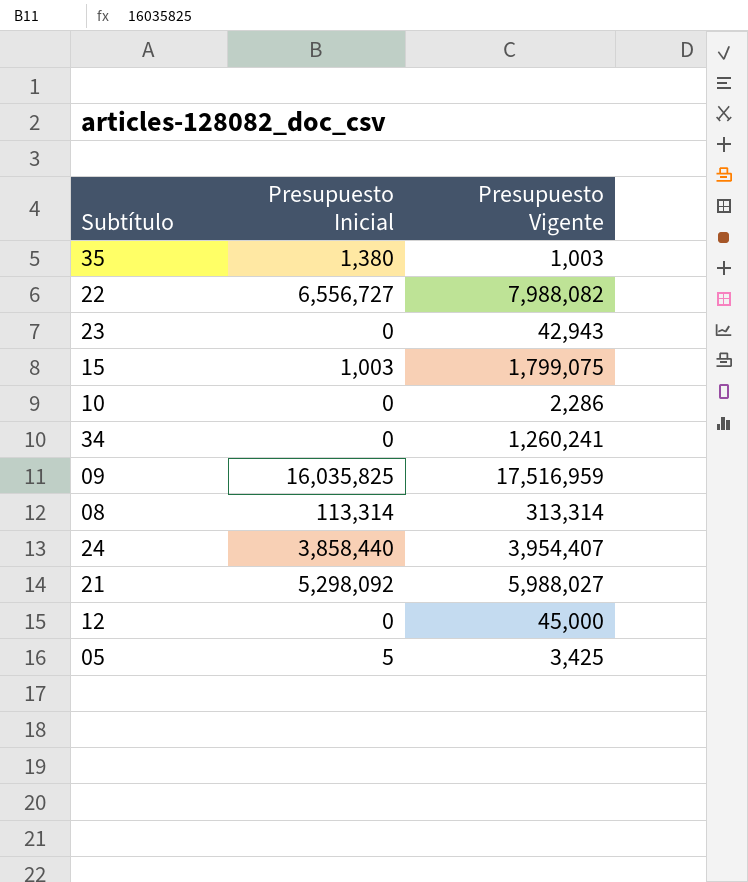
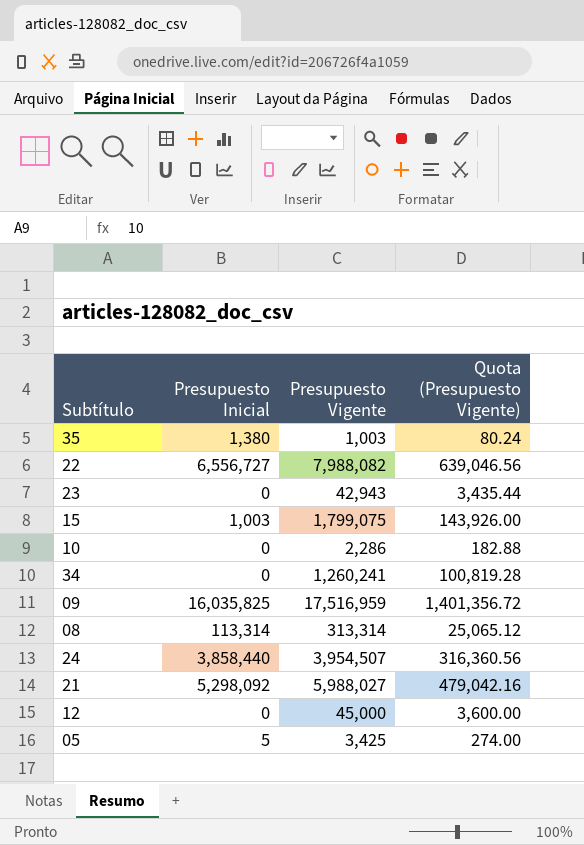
column Quota (Presupuesto Vigente) | formula: none -> [Presupuesto Vigente] * 0.08
24 | Presupuesto Vigente: 3,954,407 -> 3,954,507

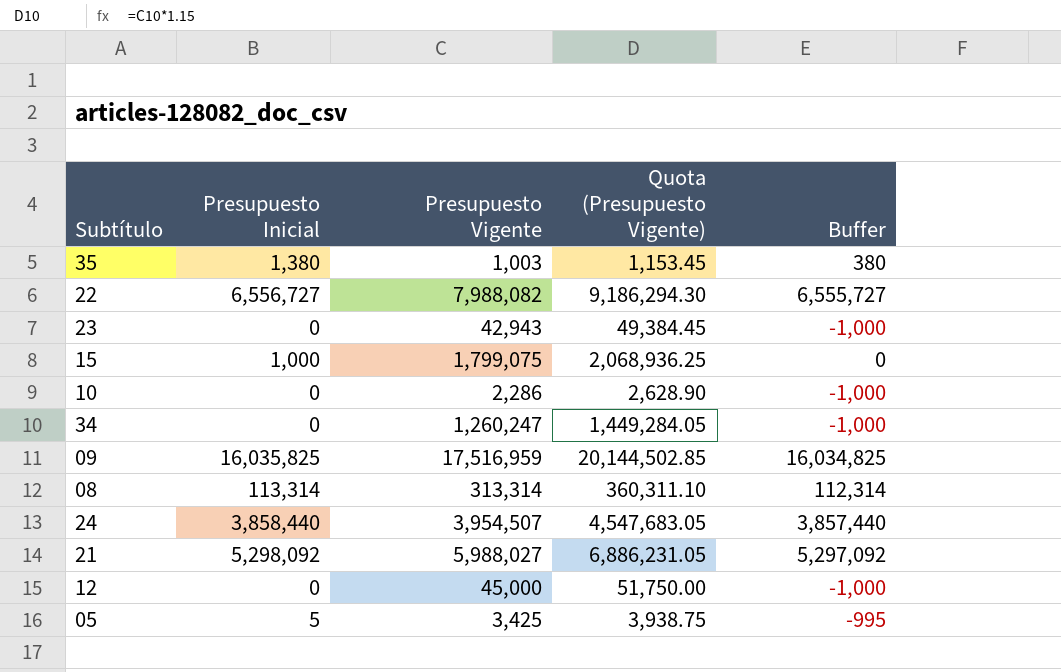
column Quota (Presupuesto Vigente) | formula: [Presupuesto Vigente] * 0.08 -> [Presupuesto Vigente] * 1.15
column Buffer | formula: none -> [Presupuesto Inicial] - 1000
15 | Presupuesto Inicial: 1,003 -> 1,000
34 | Presupuesto Vigente: 1,260,241 -> 1,260,247

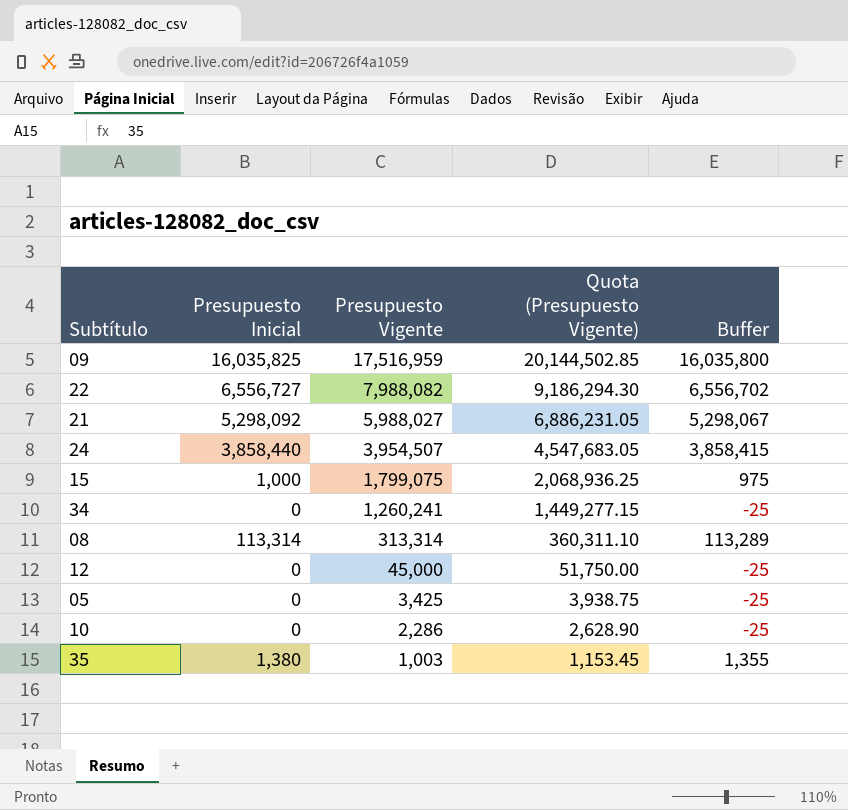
row order: none -> Presupuesto Vigente descending
column Buffer | formula: [Presupuesto Inicial] - 1000 -> [Presupuesto Inicial] - 25
row 23: 0 | 42,943 | 49,384.45 | -1,000 -> none
34 | Presupuesto Vigente: 1,260,247 -> 1,260,241
34 | Quota (Presupuesto Vigente): 1,449,284.05 -> 1,449,277.15
05 | Presupuesto Inicial: 5 -> 0

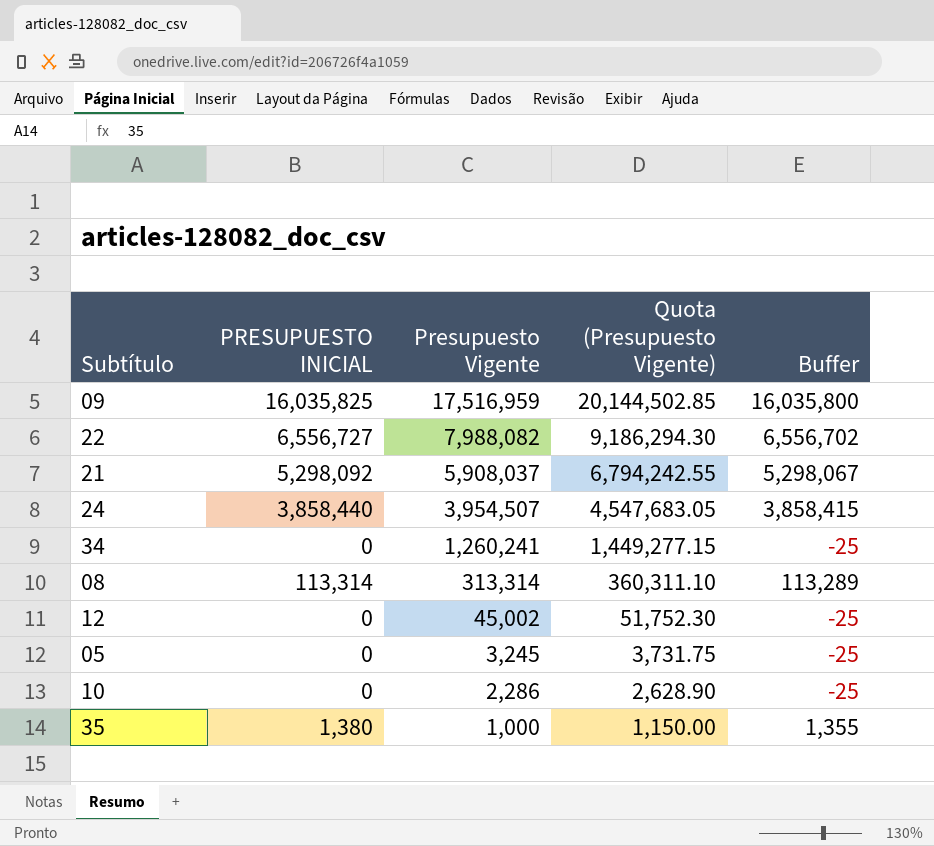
column name: Presupuesto Inicial -> PRESUPUESTO INICIAL
row 15: 1,000 | 1,799,075 | 2,068,936.25 | 975 -> none
21 | Presupuesto Vigente: 5,988,027 -> 5,908,037
21 | Quota (Presupuesto Vigente): 6,886,231.05 -> 6,794,242.55
12 | Presupuesto Vigente: 45,000 -> 45,002
12 | Quota (Presupuesto Vigente): 51,750.00 -> 51,752.30
05 | Presupuesto Vigente: 3,425 -> 3,245
05 | Quota (Presupuesto Vigente): 3,938.75 -> 3,731.75
35 | Presupuesto Vigente: 1,003 -> 1,000
35 | Quota (Presupuesto Vigente): 1,153.45 -> 1,150.00

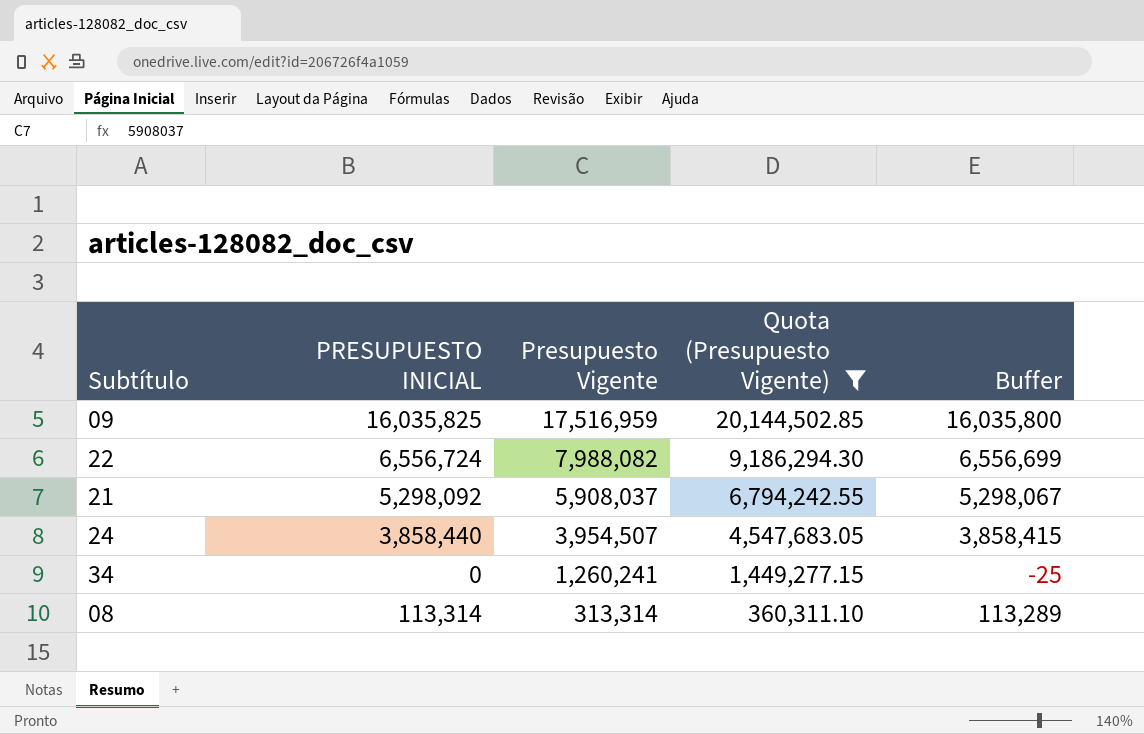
filter: none -> Quota (Presupuesto Vigente) >= 360,311.10
22 | PRESUPUESTO INICIAL: 6,556,727 -> 6,556,724
22 | Buffer: 6,556,702 -> 6,556,699

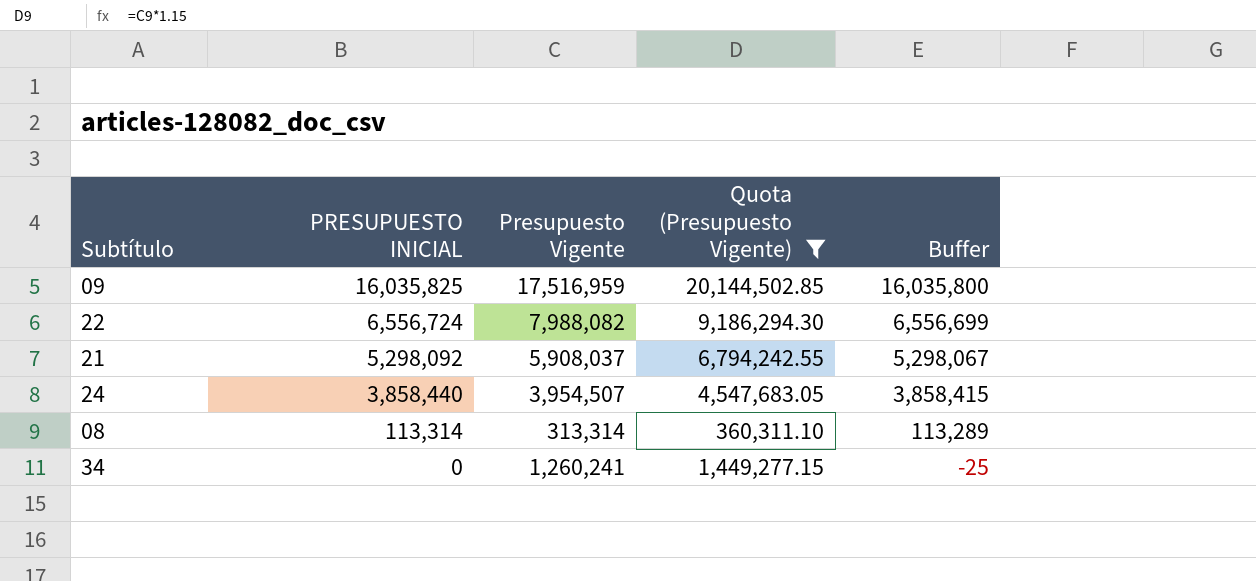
row order: Presupuesto Vigente descending -> PRESUPUESTO INICIAL descending

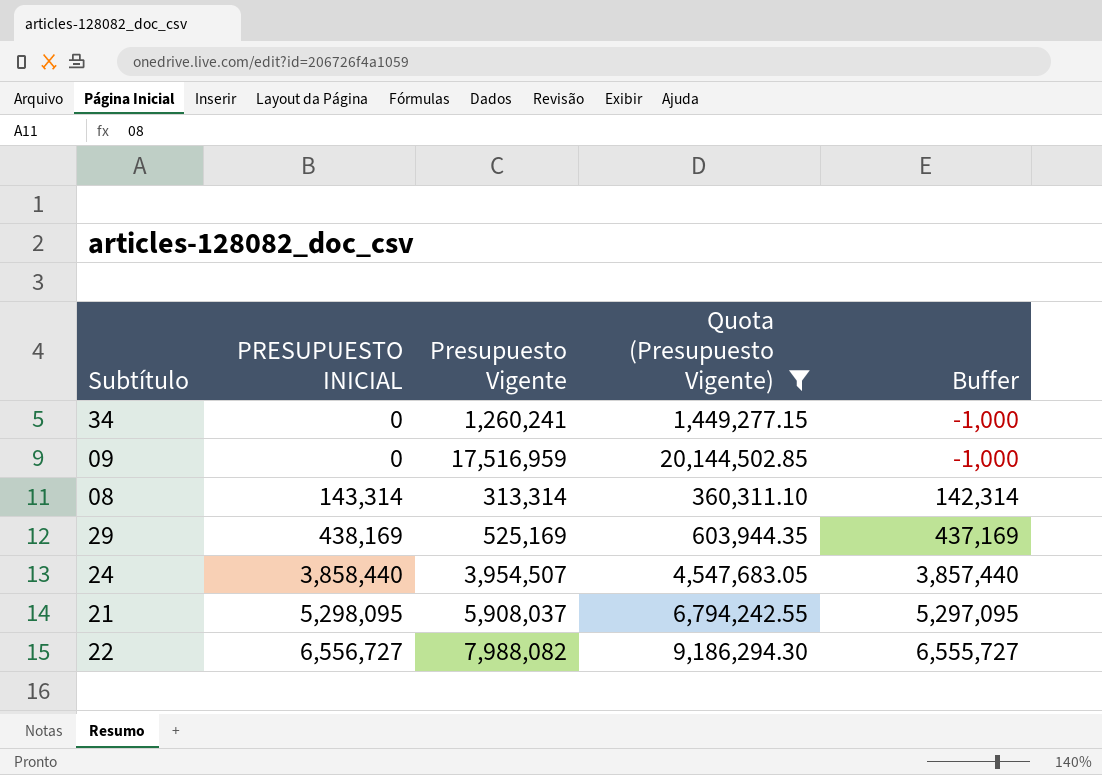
row order: PRESUPUESTO INICIAL descending -> PRESUPUESTO INICIAL ascending
column Buffer | formula: [PRESUPUESTO INICIAL] - 25 -> [PRESUPUESTO INICIAL] - 1000
09 | PRESUPUESTO INICIAL: 16,035,825 -> 0
08 | PRESUPUESTO INICIAL: 113,314 -> 143,314
row 29: none -> 438,169 | 525,169 | 603,944.35 | 437,169
21 | PRESUPUESTO INICIAL: 5,298,092 -> 5,298,095
22 | PRESUPUESTO INICIAL: 6,556,724 -> 6,556,727

